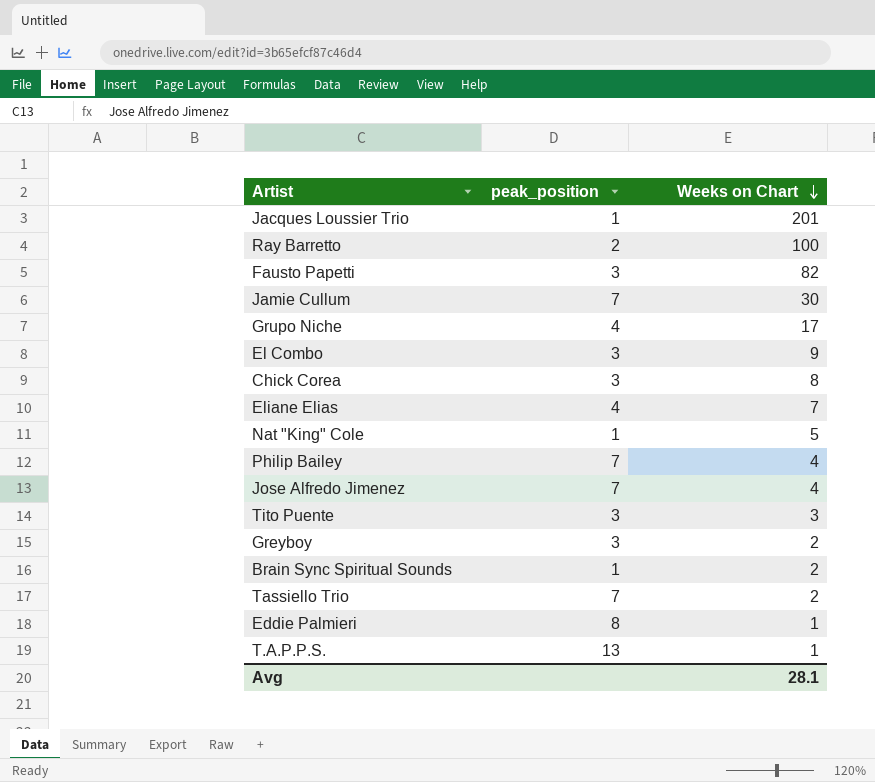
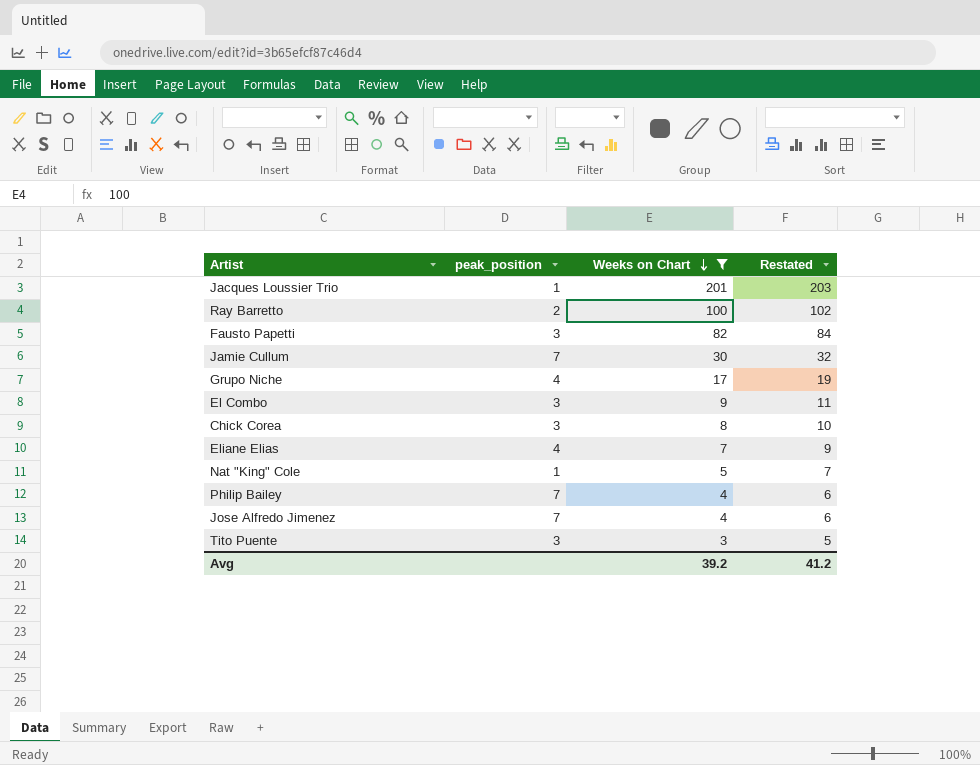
filter: none -> Weeks on Chart >= 3
column Restated | formula: none -> [Weeks on Chart] + 2
Avg | Weeks on Chart: 28.1 -> 39.2

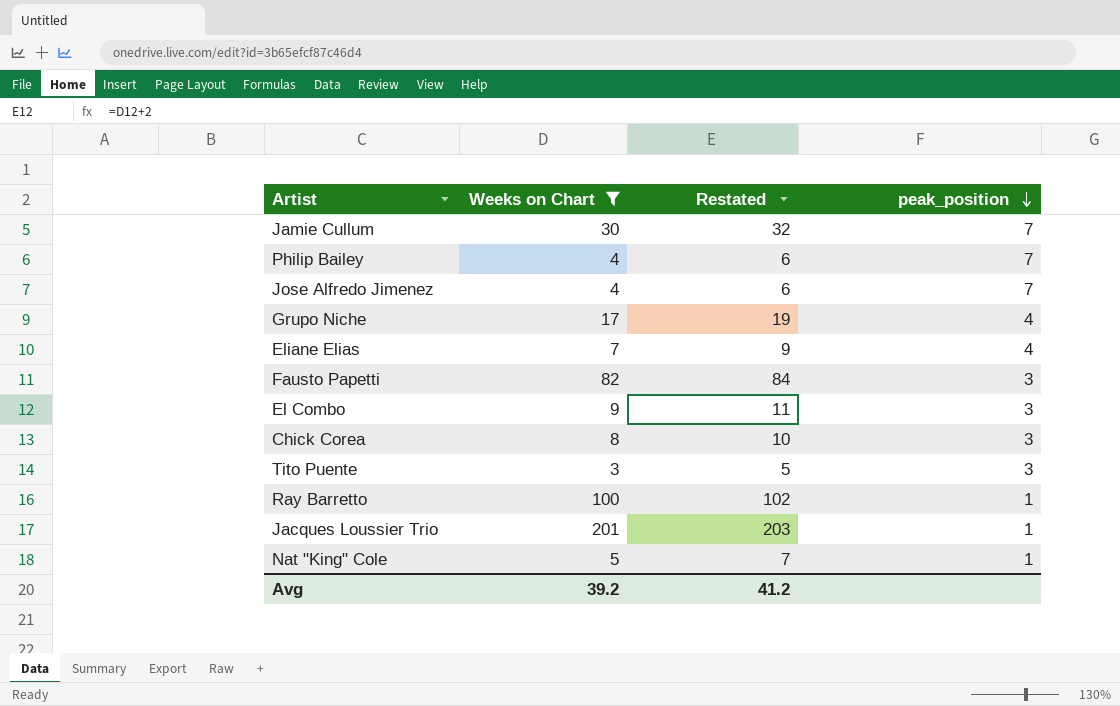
row order: Weeks on Chart descending -> peak_position descending
column peak_position | position: 2 -> 4
Ray Barretto | peak_position: 2 -> 1

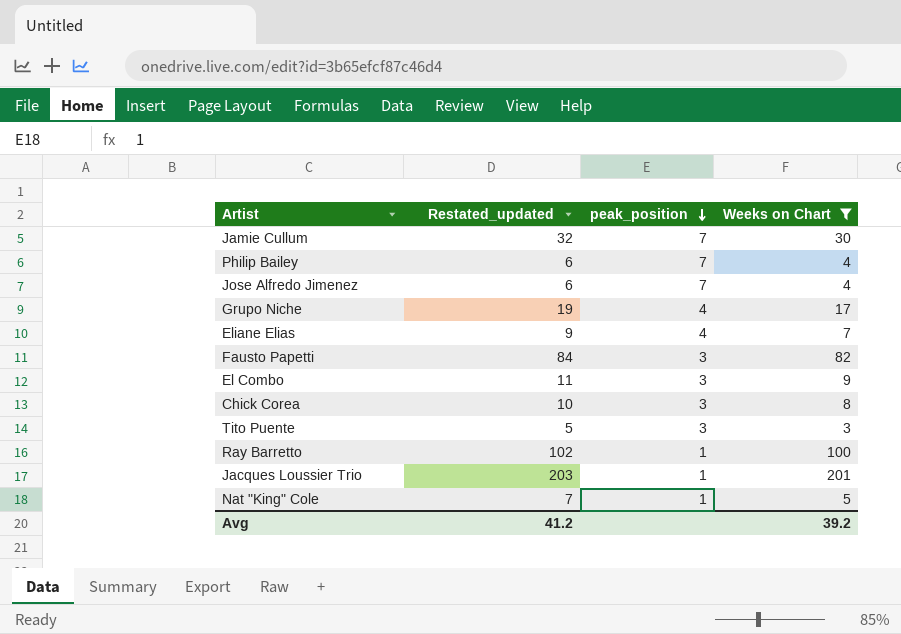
column name: Restated -> Restated_updated
column Weeks on Chart | position: 2 -> 4

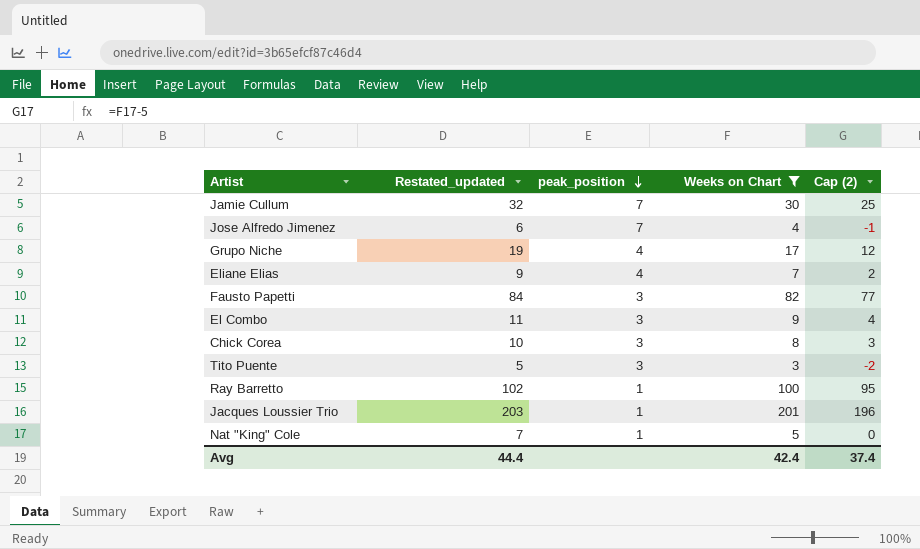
column Cap (2) | formula: none -> [Weeks on Chart] - 5
row Philip Bailey: 6 | 7 | 4 -> none
Avg | Restated_updated: 41.2 -> 44.4
Avg | Weeks on Chart: 39.2 -> 42.4

